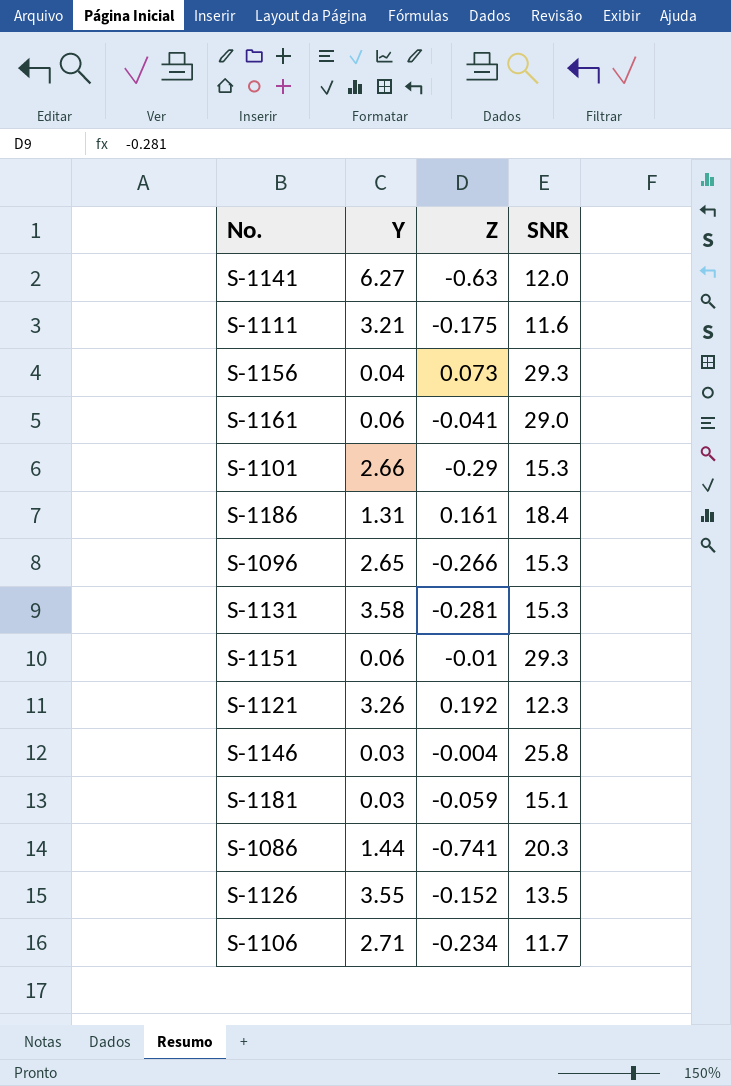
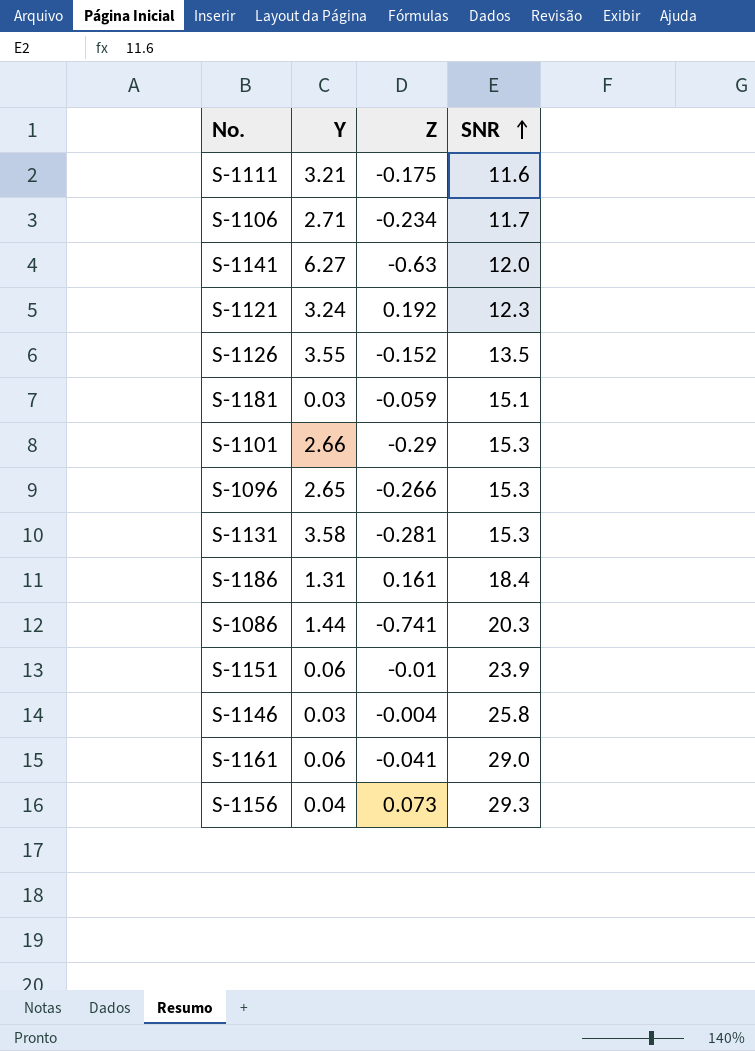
row order: none -> SNR ascending
S-1121 | Y: 3.26 -> 3.24
S-1151 | SNR: 29.3 -> 23.9

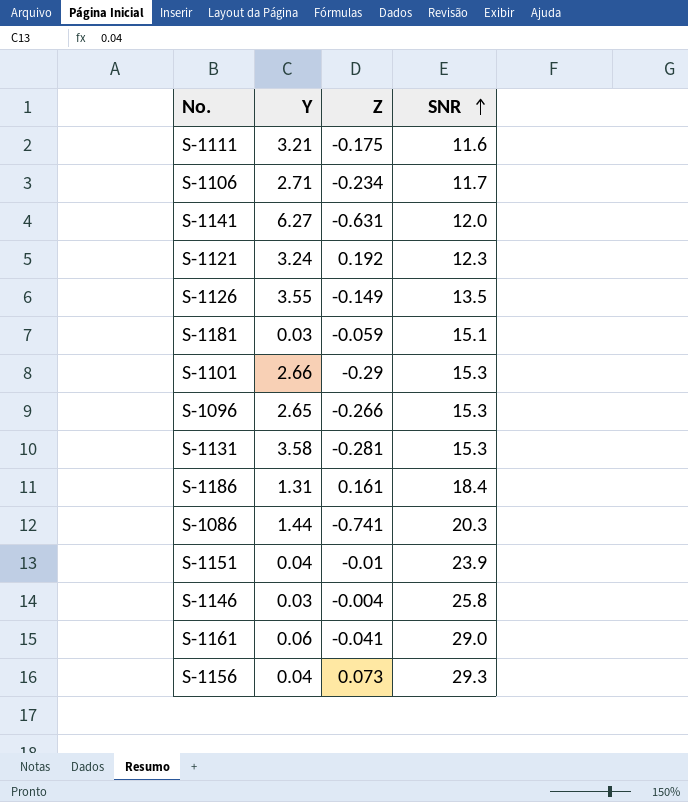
S-1141 | Z: -0.63 -> -0.631
S-1126 | Z: -0.152 -> -0.149
S-1151 | Y: 0.06 -> 0.04

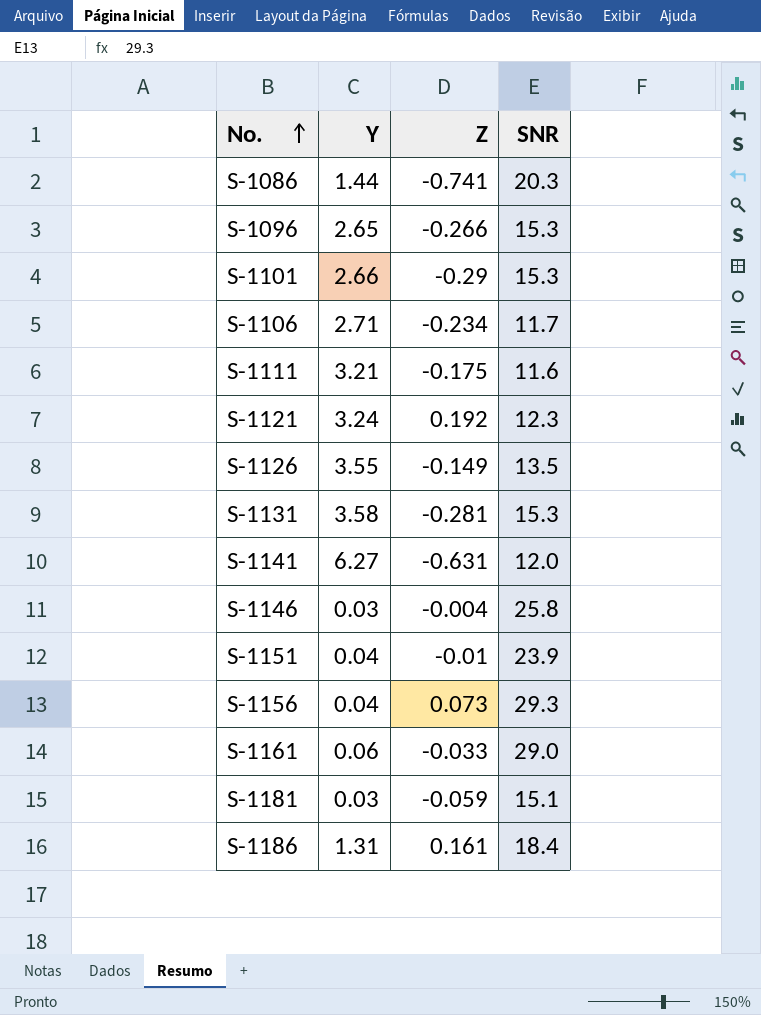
row order: SNR ascending -> No. ascending
S-1161 | Z: -0.041 -> -0.033

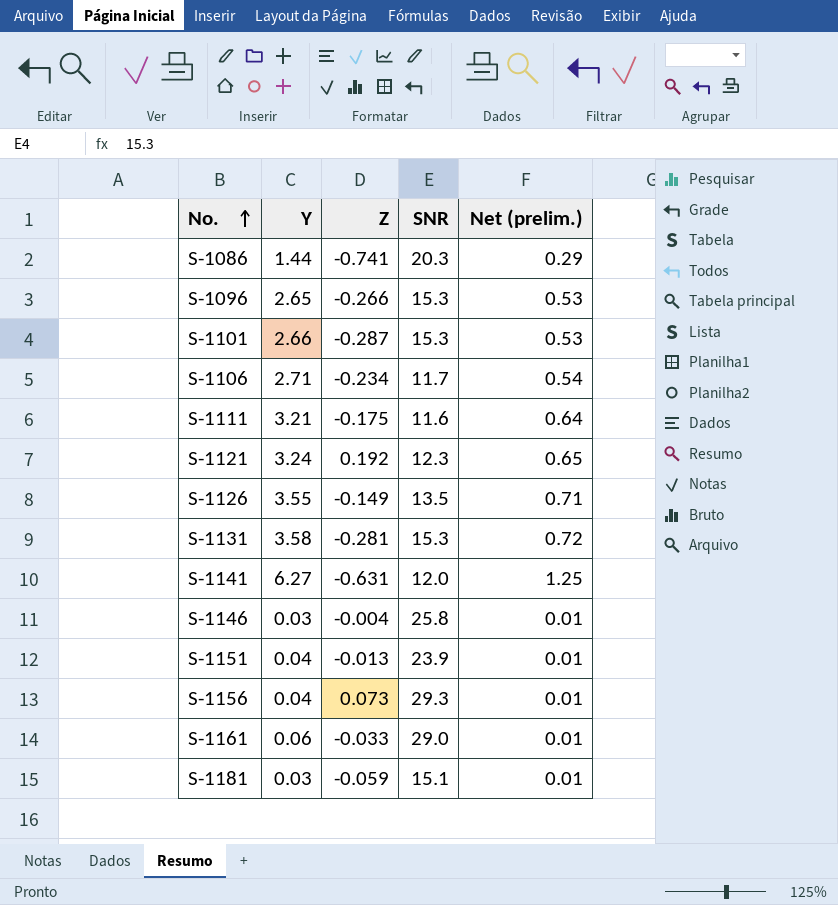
column Net (prelim.) | formula: none -> [Y] * 0.2
row S-1186: 1.31 | 0.161 | 18.4 -> none
S-1101 | Z: -0.29 -> -0.287
S-1151 | Z: -0.01 -> -0.013

